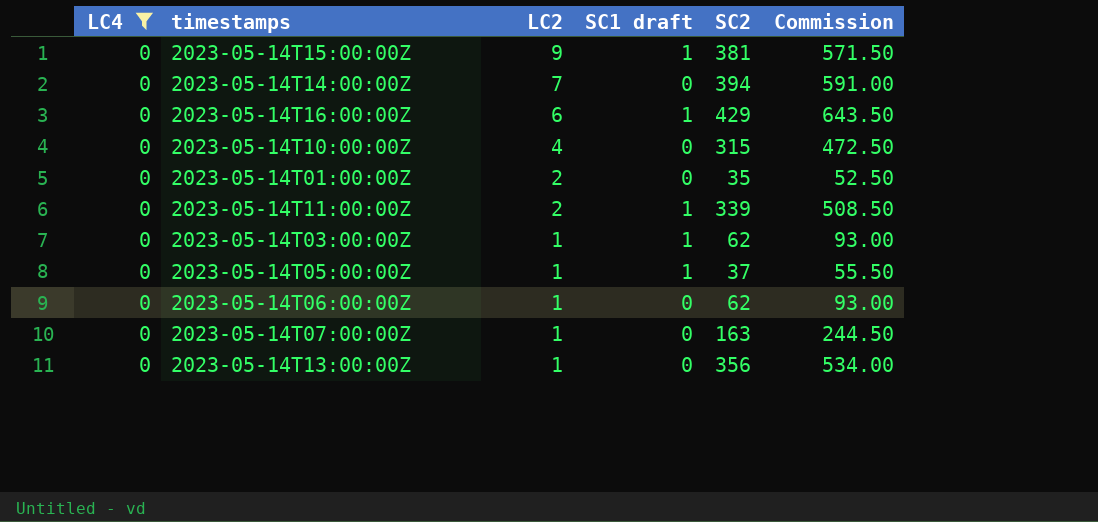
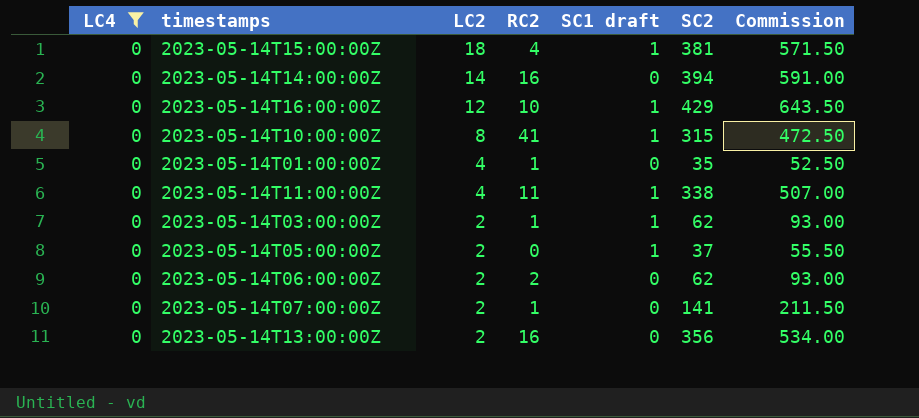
column RC2 | position: none -> 4
2023-05-14T15:00:00Z | LC2: 9 -> 18
2023-05-14T14:00:00Z | LC2: 7 -> 14
2023-05-14T16:00:00Z | LC2: 6 -> 12
2023-05-14T10:00:00Z | LC2: 4 -> 8
2023-05-14T10:00:00Z | SC1 draft: 0 -> 1
2023-05-14T01:00:00Z | LC2: 2 -> 4
2023-05-14T11:00:00Z | LC2: 2 -> 4
2023-05-14T11:00:00Z | SC2: 339 -> 338
2023-05-14T11:00:00Z | Commission: 508.50 -> 507.00
2023-05-14T03:00:00Z | LC2: 1 -> 2
2023-05-14T05:00:00Z | LC2: 1 -> 2
2023-05-14T06:00:00Z | LC2: 1 -> 2
2023-05-14T07:00:00Z | LC2: 1 -> 2
2023-05-14T07:00:00Z | SC2: 163 -> 141
2023-05-14T07:00:00Z | Commission: 244.50 -> 211.50
2023-05-14T13:00:00Z | LC2: 1 -> 2

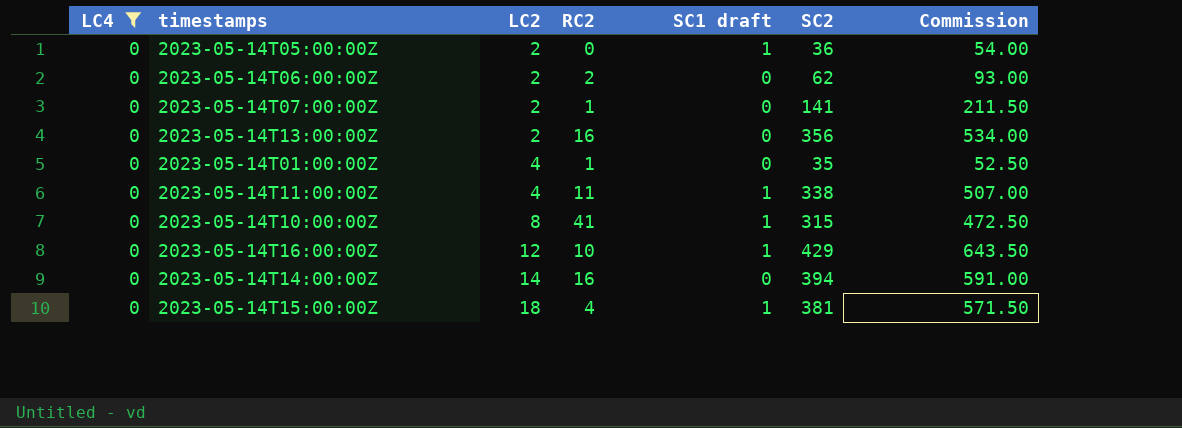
row order: LC2 descending -> LC2 ascending
row 2023-05-14T03:00:00Z: 0 | 2 | 1 | 1 | 62 | 93.00 -> none
2023-05-14T05:00:00Z | SC2: 37 -> 36
2023-05-14T05:00:00Z | Commission: 55.50 -> 54.00

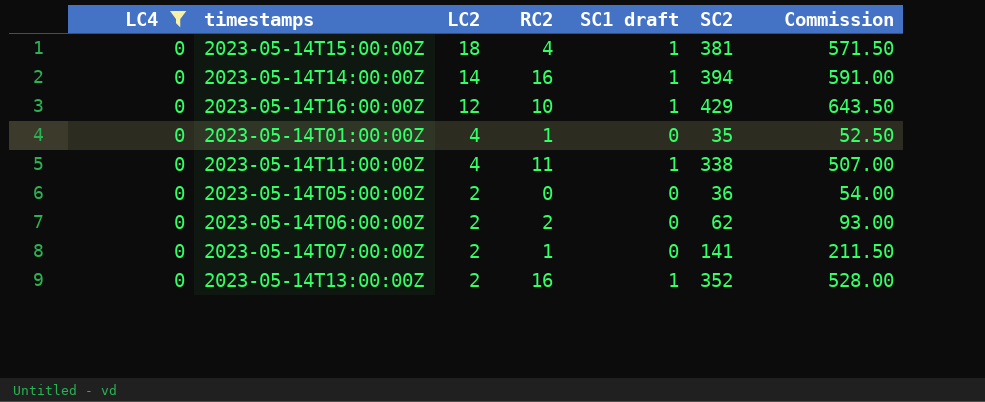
row order: LC2 ascending -> LC2 descending
row 2023-05-14T10:00:00Z: 0 | 8 | 41 | 1 | 315 | 472.50 -> none
2023-05-14T14:00:00Z | SC1 draft: 0 -> 1
2023-05-14T05:00:00Z | SC1 draft: 1 -> 0
2023-05-14T13:00:00Z | SC1 draft: 0 -> 1
2023-05-14T13:00:00Z | SC2: 356 -> 352
2023-05-14T13:00:00Z | Commission: 534.00 -> 528.00

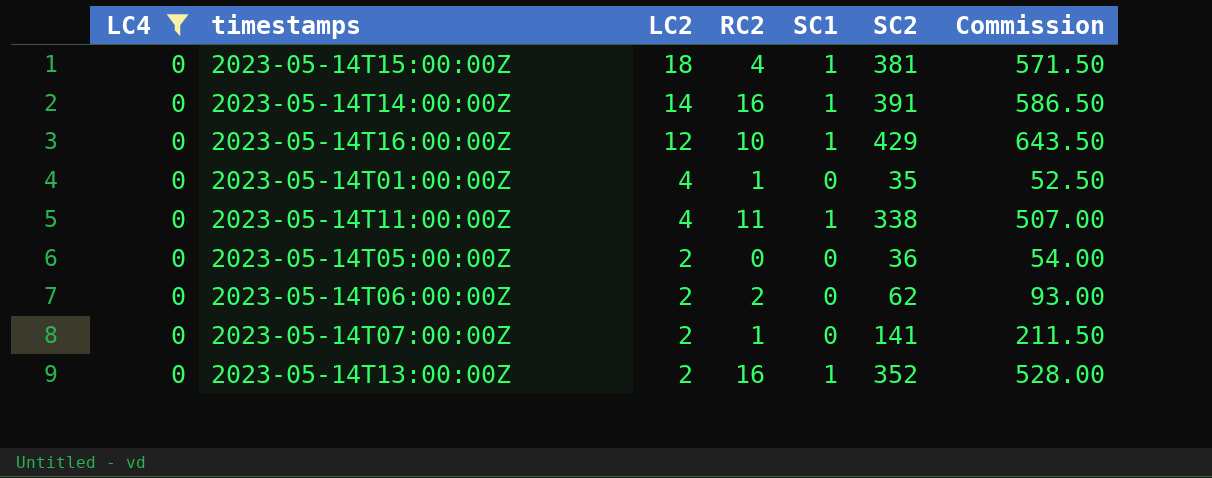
column name: SC1 draft -> SC1
2023-05-14T14:00:00Z | SC2: 394 -> 391
2023-05-14T14:00:00Z | Commission: 591.00 -> 586.50

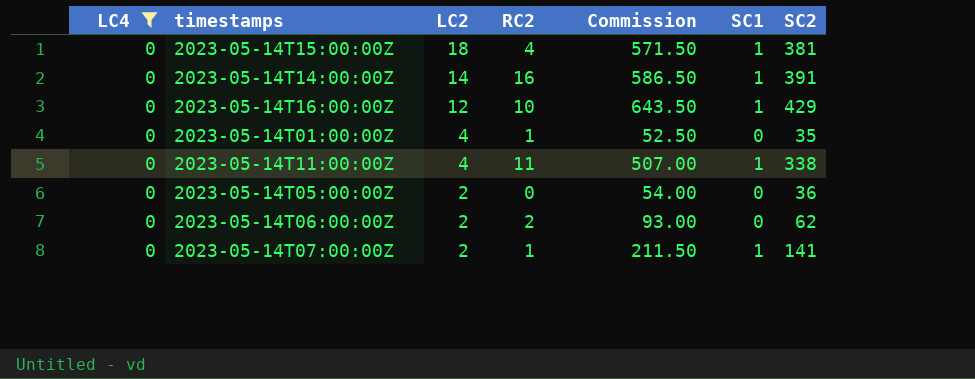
column Commission | position: 7 -> 5
row 2023-05-14T13:00:00Z: 0 | 2 | 16 | 1 | 352 | 528.00 -> none
2023-05-14T07:00:00Z | SC1: 0 -> 1

